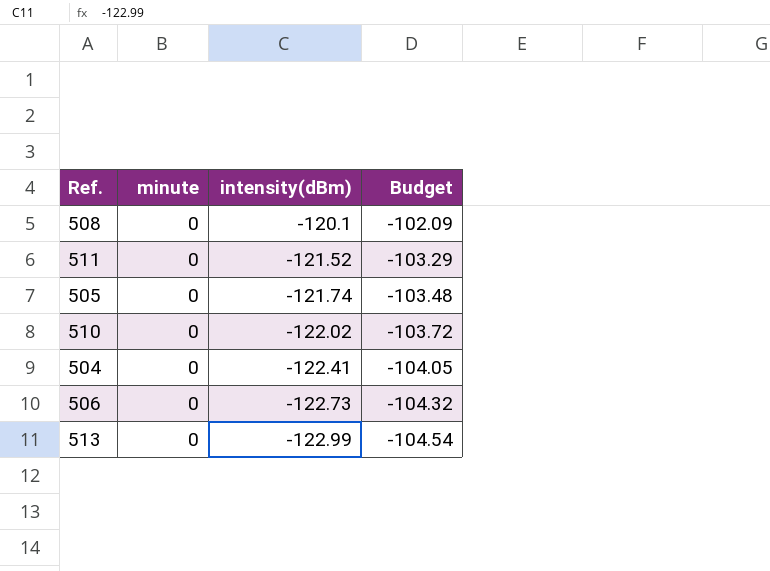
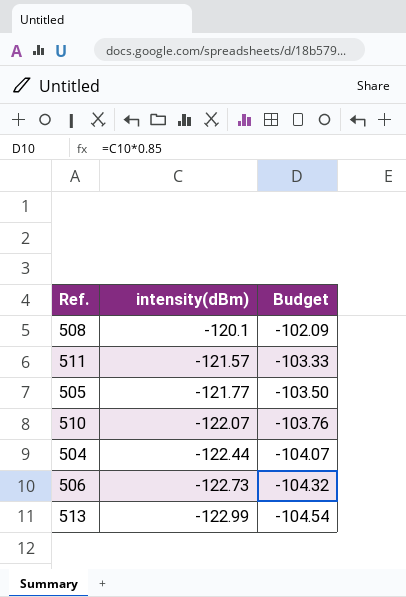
column minute | position: 2 -> none
511 | intensity(dBm): -121.52 -> -121.57
511 | Budget: -103.29 -> -103.33
505 | intensity(dBm): -121.74 -> -121.77
505 | Budget: -103.48 -> -103.50
510 | intensity(dBm): -122.02 -> -122.07
510 | Budget: -103.72 -> -103.76
504 | intensity(dBm): -122.41 -> -122.44
504 | Budget: -104.05 -> -104.07

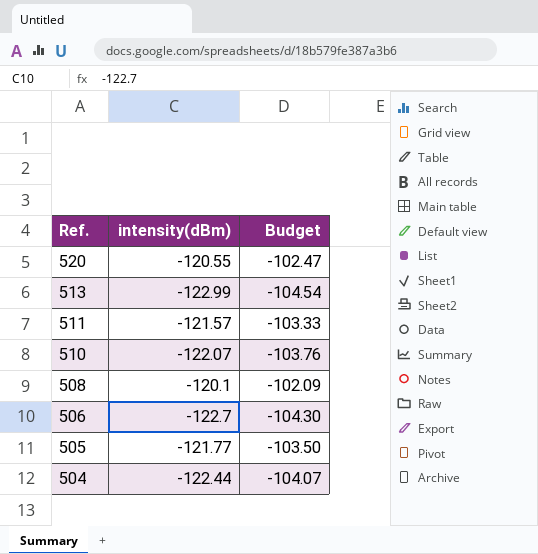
row order: intensity(dBm) descending -> Ref. descending
row 520: none -> -120.55 | -102.47
506 | intensity(dBm): -122.73 -> -122.7
506 | Budget: -104.32 -> -104.30

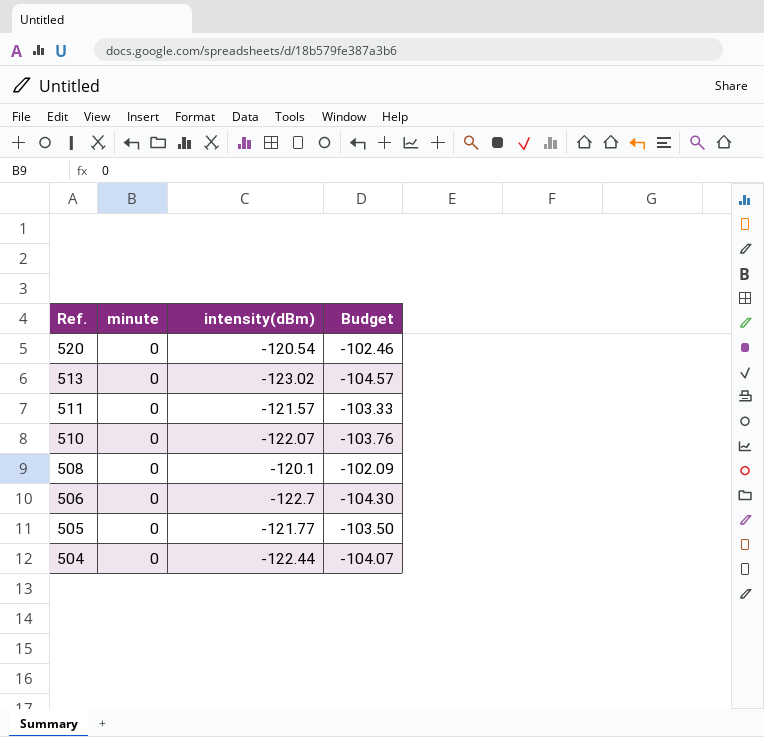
column minute | position: none -> 2
520 | intensity(dBm): -120.55 -> -120.54
520 | Budget: -102.47 -> -102.46
513 | intensity(dBm): -122.99 -> -123.02
513 | Budget: -104.54 -> -104.57

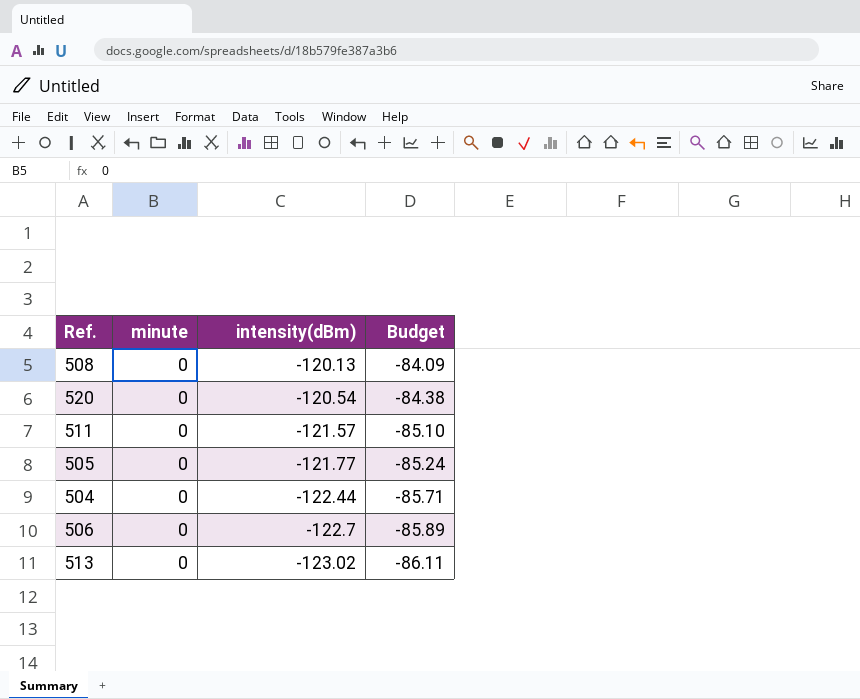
row order: Ref. descending -> intensity(dBm) descending
column Budget | formula: [intensity(dBm)] * 0.85 -> [intensity(dBm)] * 0.7
row 510: 0 | -122.07 | -103.76 -> none
508 | intensity(dBm): -120.1 -> -120.13

